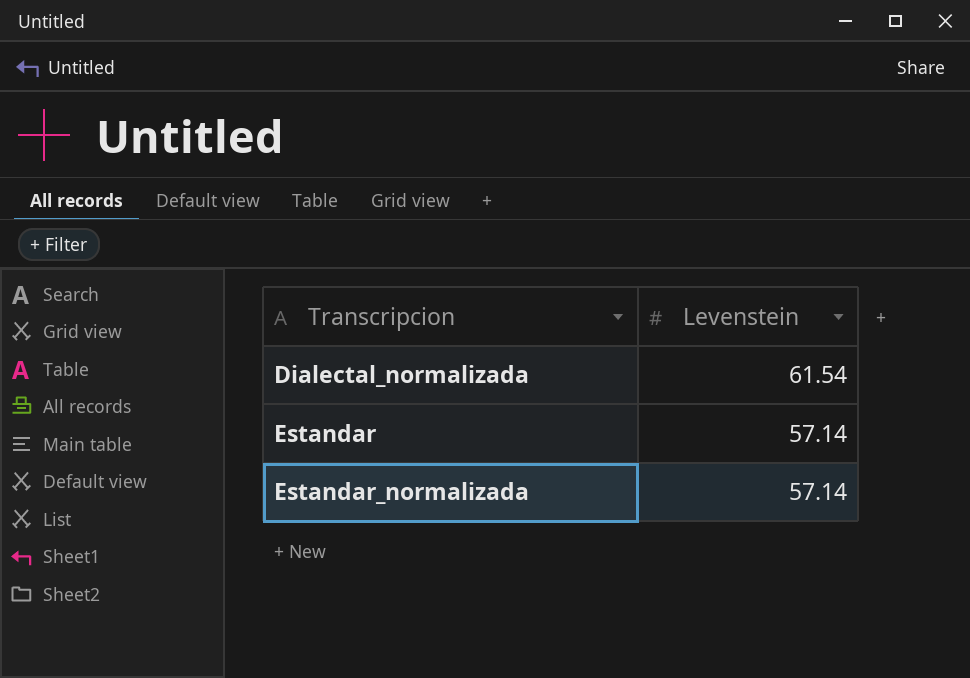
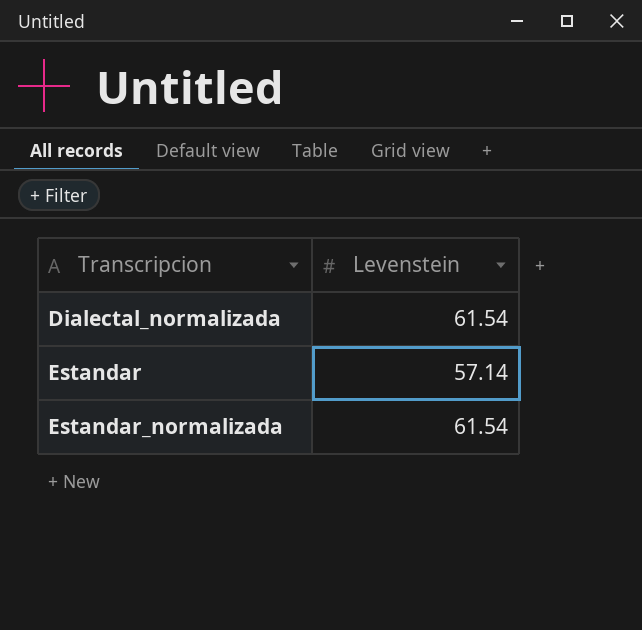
Estandar_normalizada | Levenstein: 57.14 -> 61.54

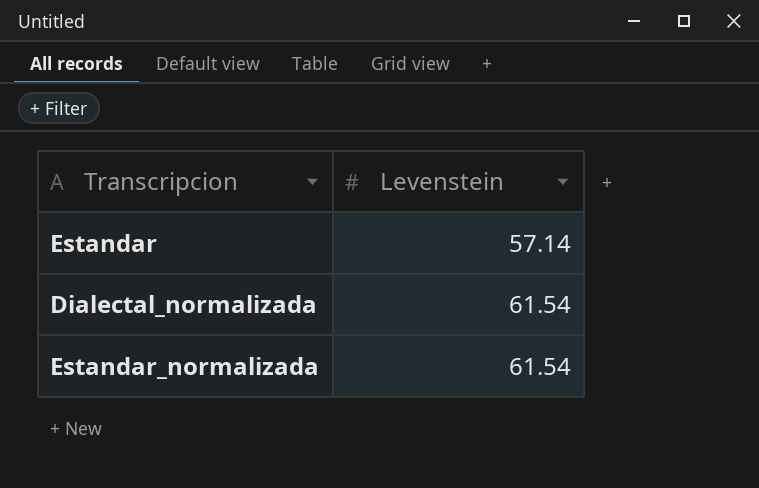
row order: Transcripcion ascending -> Levenstein ascending

